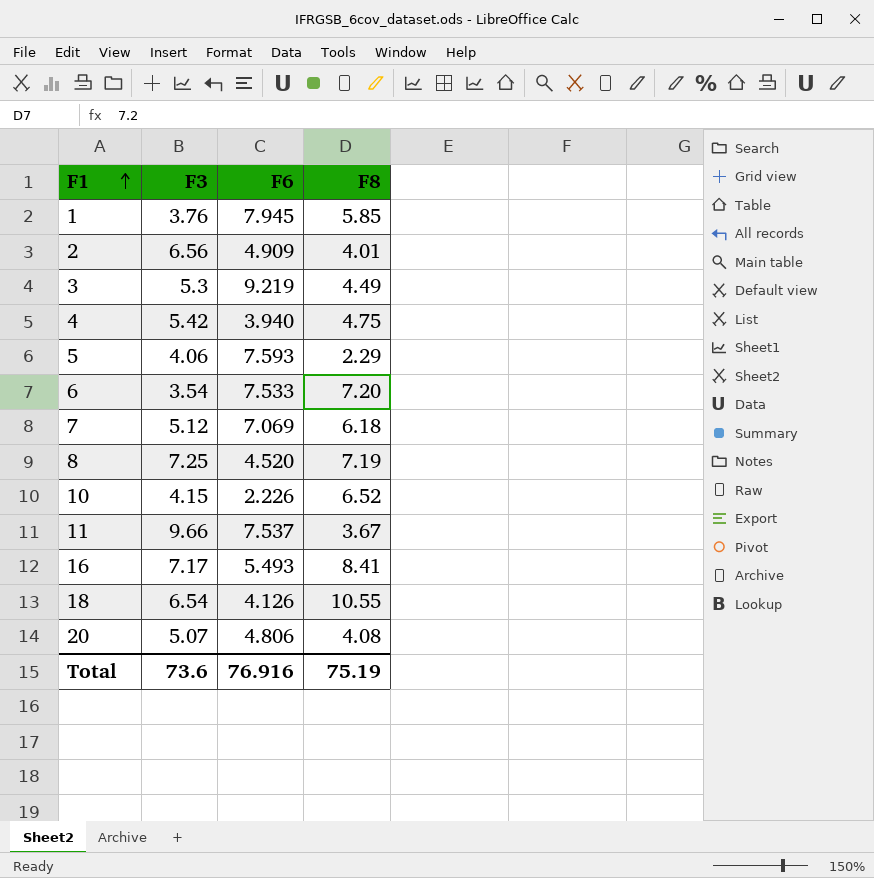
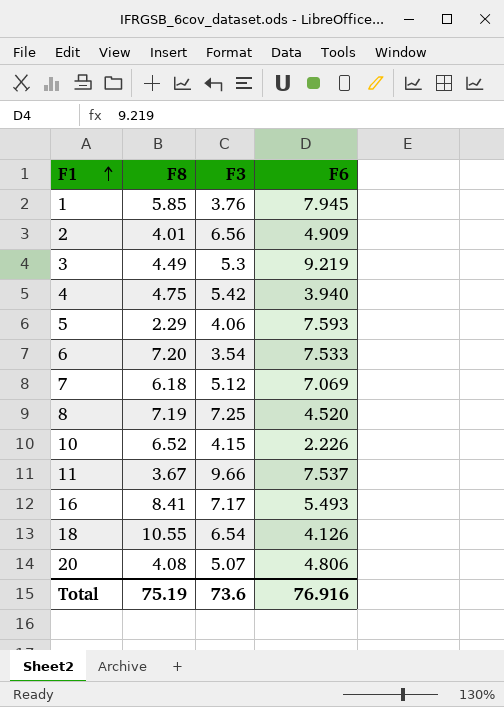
column F8 | position: 4 -> 2

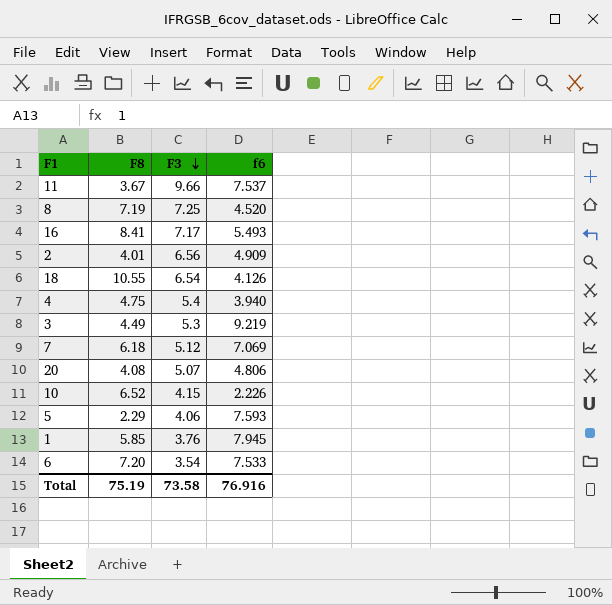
row order: F1 ascending -> F3 descending
column name: F6 -> f6
4 | F3: 5.42 -> 5.4
Total | F3: 73.6 -> 73.58

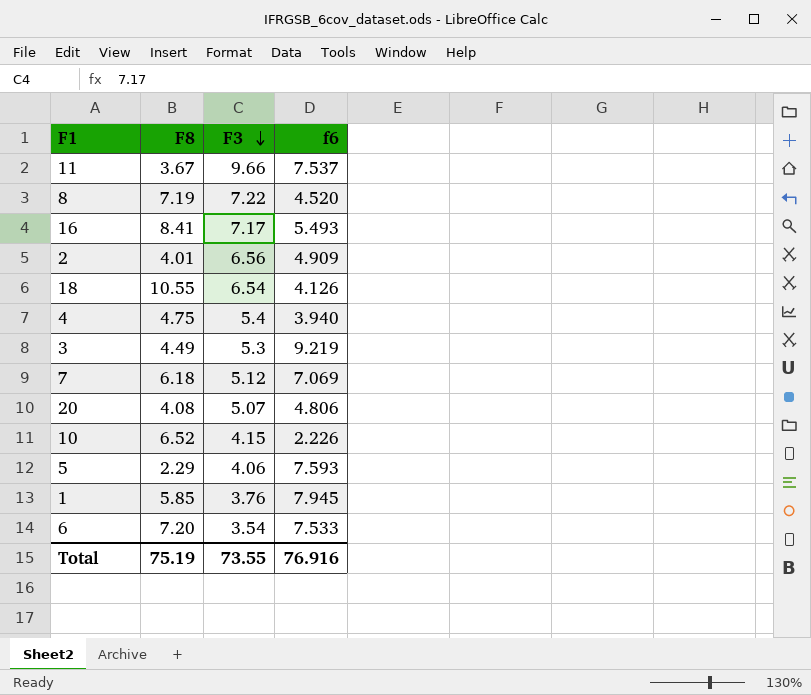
8 | F3: 7.25 -> 7.22
Total | F3: 73.58 -> 73.55

